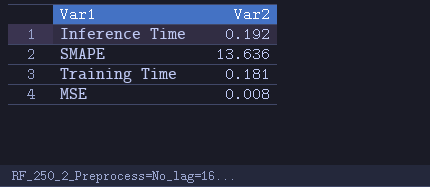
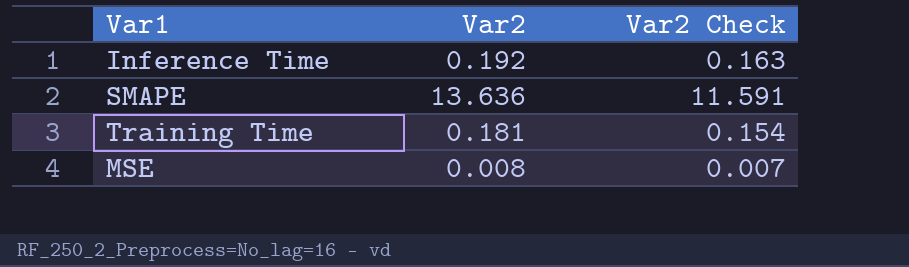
column Var2 Check | formula: none -> [Var2] * 0.85

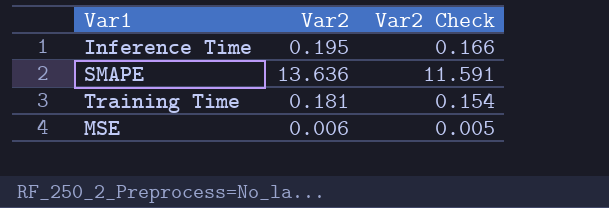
Inference Time | Var2: 0.192 -> 0.195
Inference Time | Var2 Check: 0.163 -> 0.166
MSE | Var2: 0.008 -> 0.006
MSE | Var2 Check: 0.007 -> 0.005

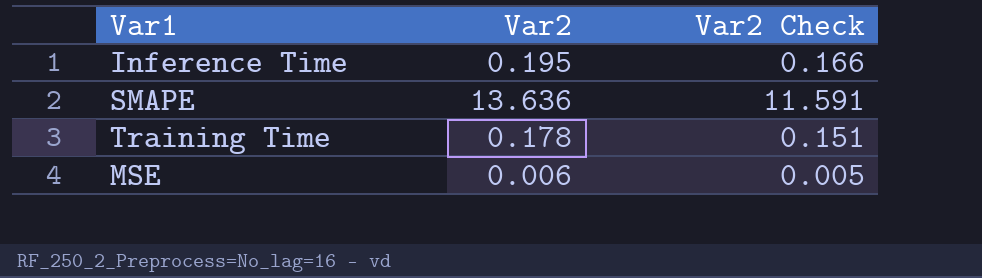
Training Time | Var2: 0.181 -> 0.178
Training Time | Var2 Check: 0.154 -> 0.151

